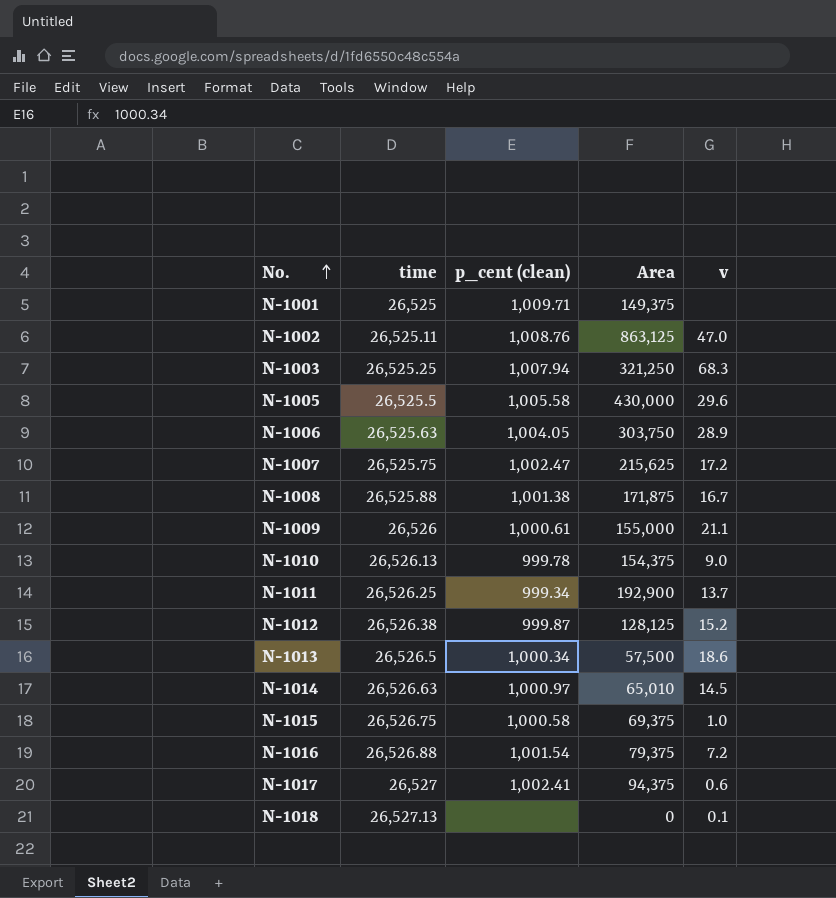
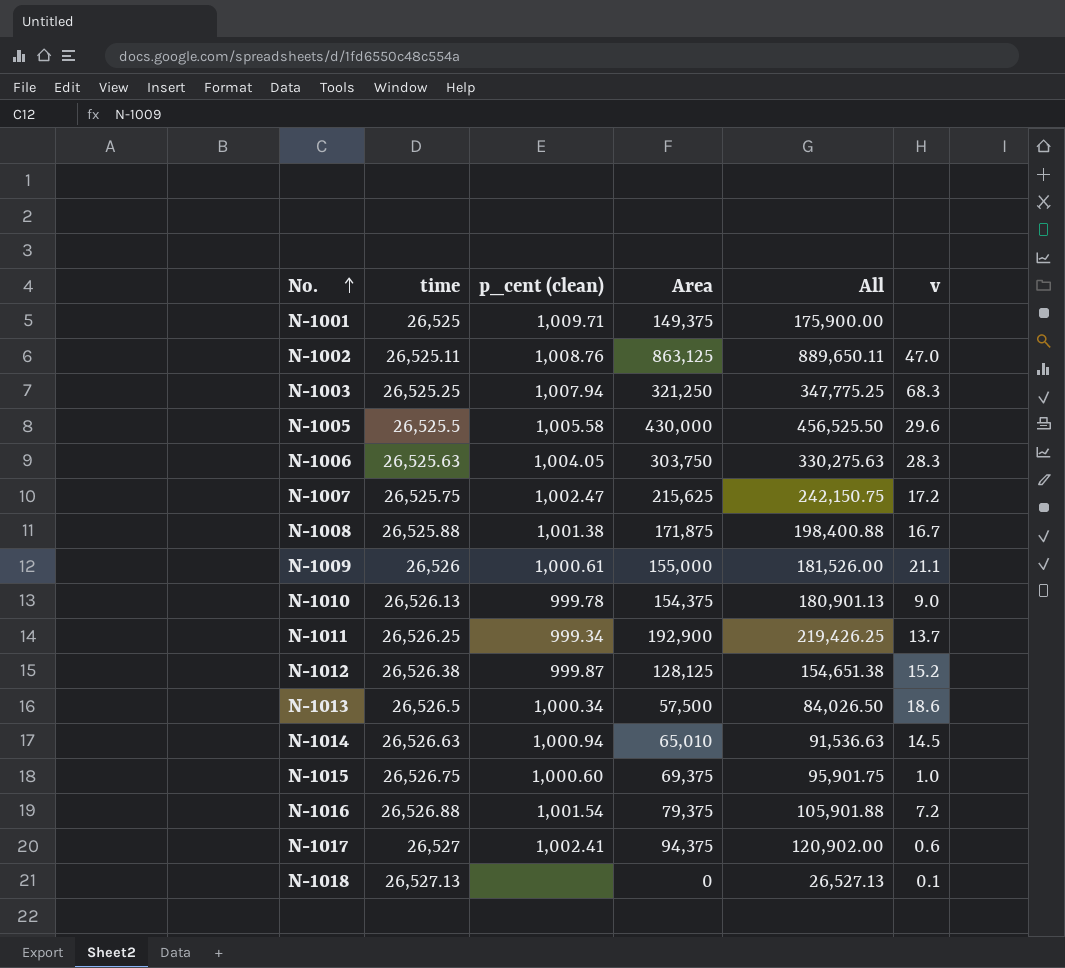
column All | formula: none -> [time] + [Area]
N-1006 | v: 28.9 -> 28.3
N-1014 | p_cent (clean): 1,000.97 -> 1,000.94
N-1015 | p_cent (clean): 1,000.58 -> 1,000.60

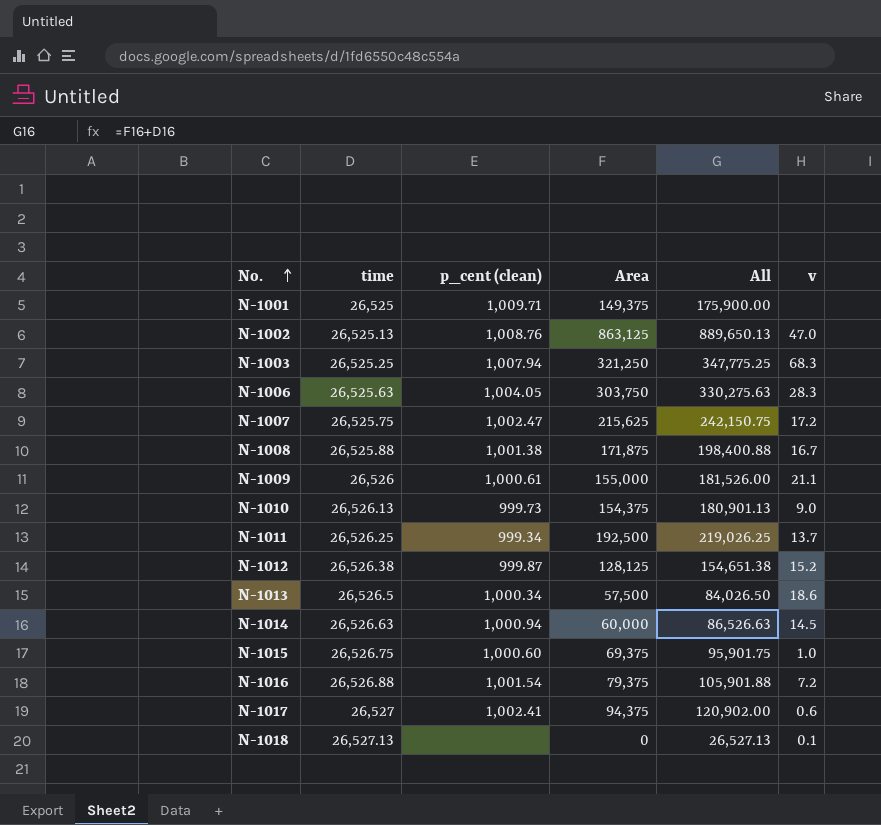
row N-1005: 26,525.5 | 1,005.58 | 430,000 | 456,525.50 | 29.6 -> none
N-1002 | time: 26,525.11 -> 26,525.13
N-1002 | All: 889,650.11 -> 889,650.13
N-1010 | p_cent (clean): 999.78 -> 999.73
N-1011 | Area: 192,900 -> 192,500
N-1011 | All: 219,426.25 -> 219,026.25
N-1014 | Area: 65,010 -> 60,000
N-1014 | All: 91,536.63 -> 86,526.63

